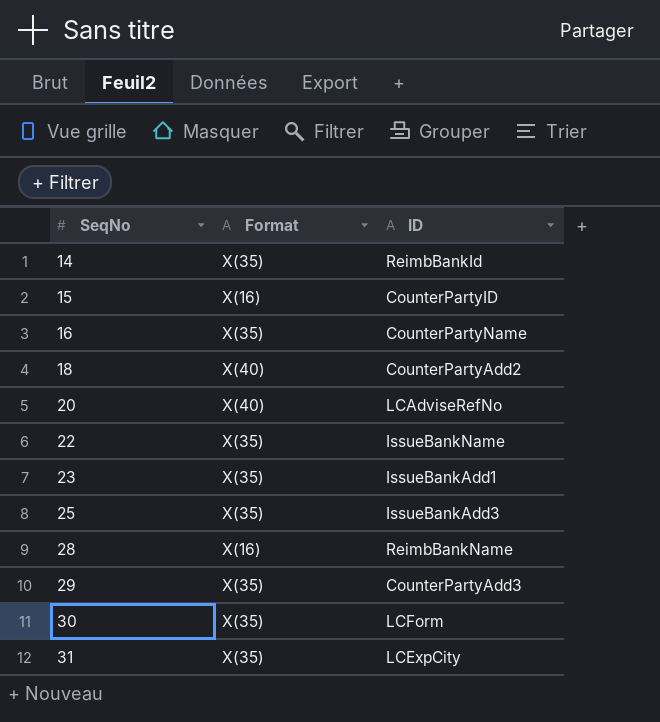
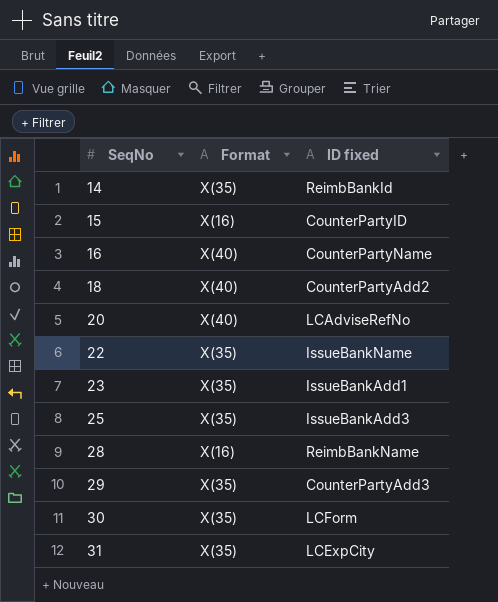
column name: ID -> ID fixed
16 | Format: X(35) -> X(40)

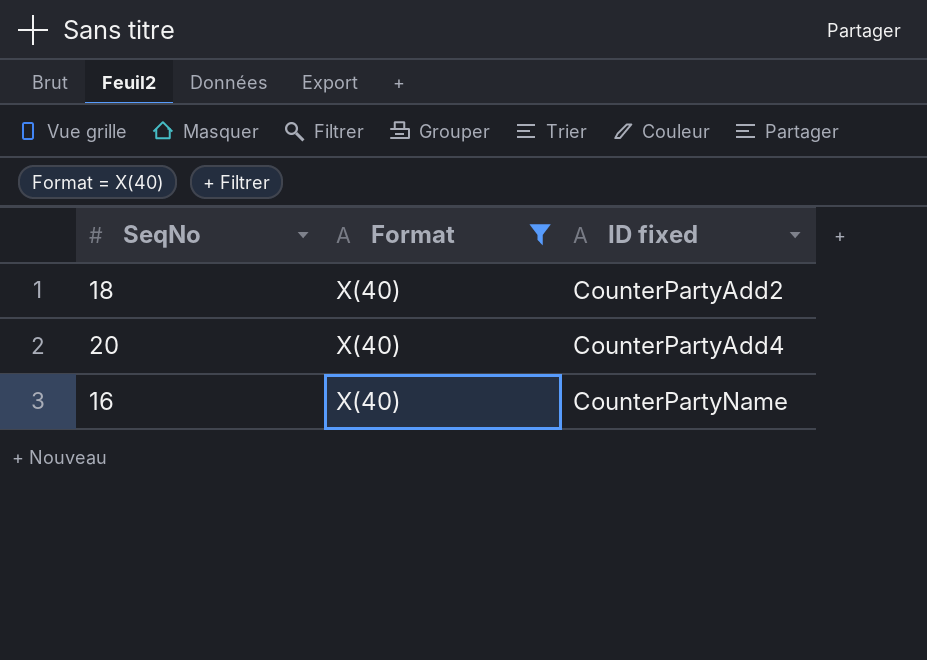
filter: none -> Format = X(40)
row order: SeqNo ascending -> ID fixed ascending
20 | ID fixed: LCAdviseRefNo -> CounterPartyAdd4

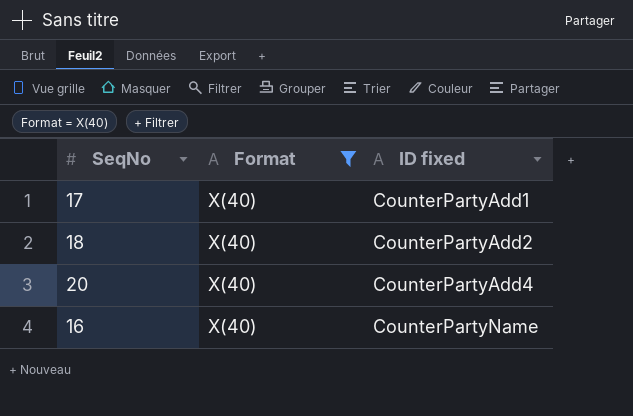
row 17: none -> X(40) | CounterPartyAdd1

